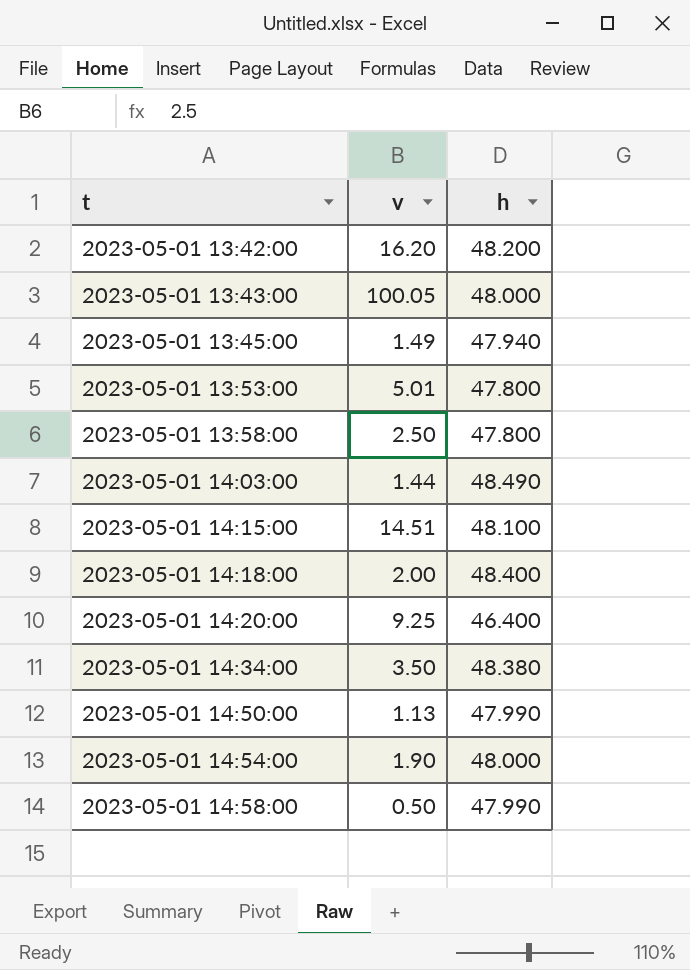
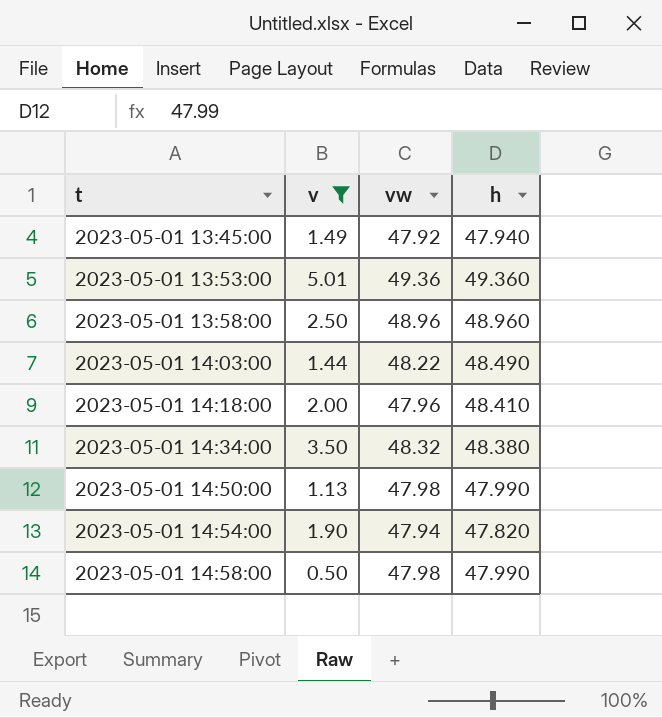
filter: none -> v <= 5.01
column vw | position: none -> 3
2023-05-01 13:53:00 | h: 47.800 -> 49.360
2023-05-01 13:58:00 | h: 47.800 -> 48.960
2023-05-01 14:18:00 | h: 48.400 -> 48.410
2023-05-01 14:54:00 | h: 48.000 -> 47.820

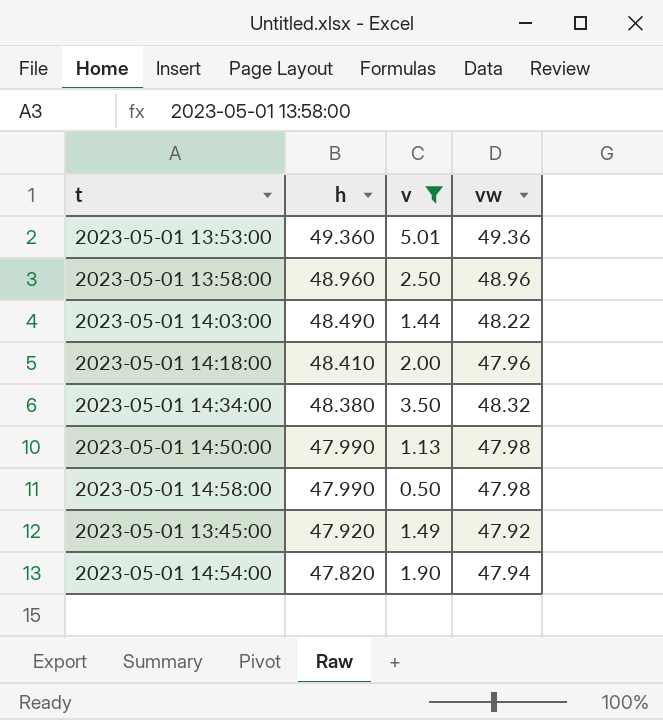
row order: t ascending -> h descending
column h | position: 4 -> 2
2023-05-01 13:45:00 | h: 47.940 -> 47.920

